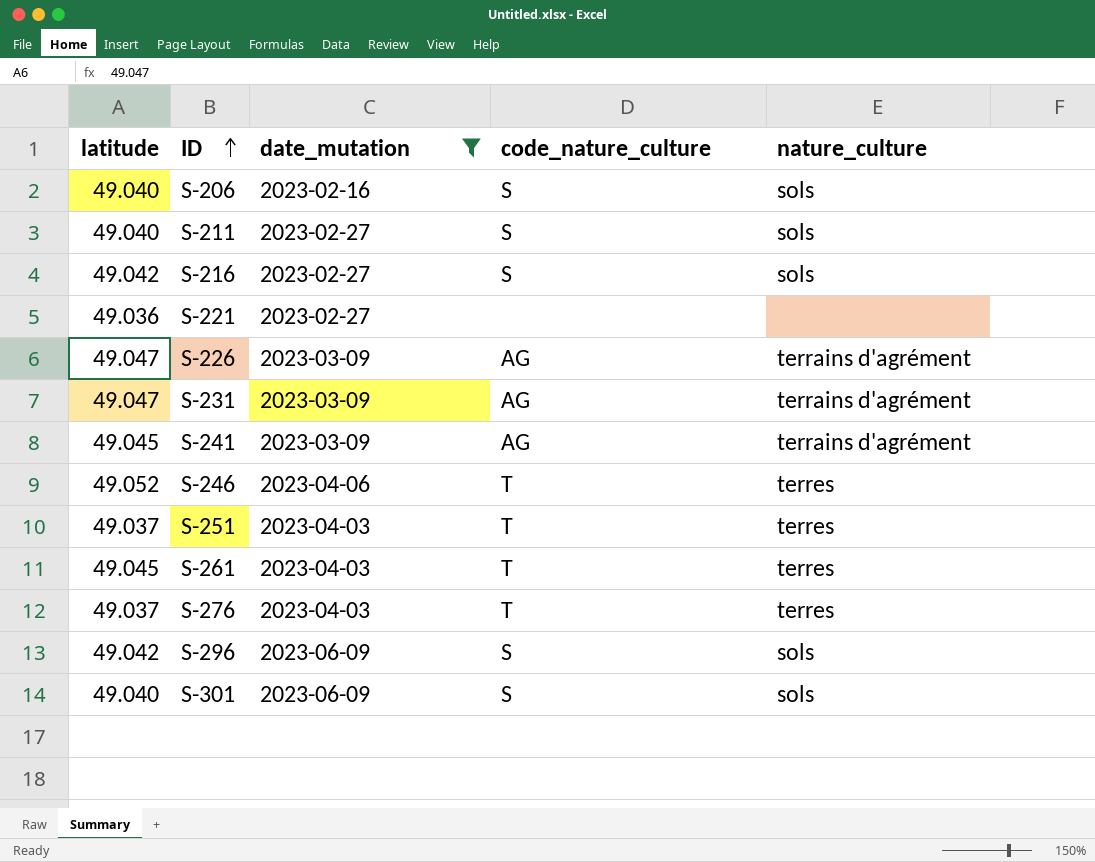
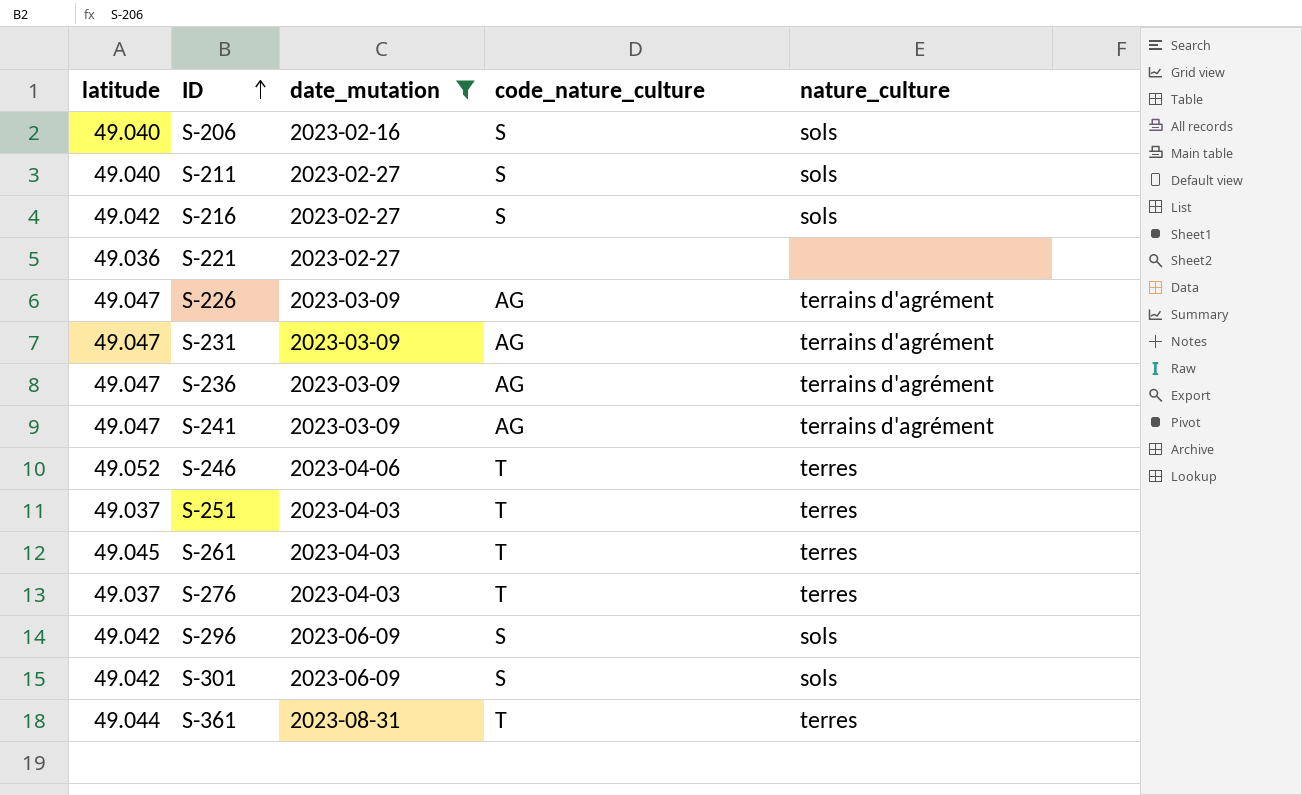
row S-236: none -> 49.047 | 2023-03-09 | AG | terrains d'agrément
S-241 | latitude: 49.045 -> 49.047
S-301 | latitude: 49.040 -> 49.042
row S-361: none -> 49.044 | 2023-08-31 | T | terres

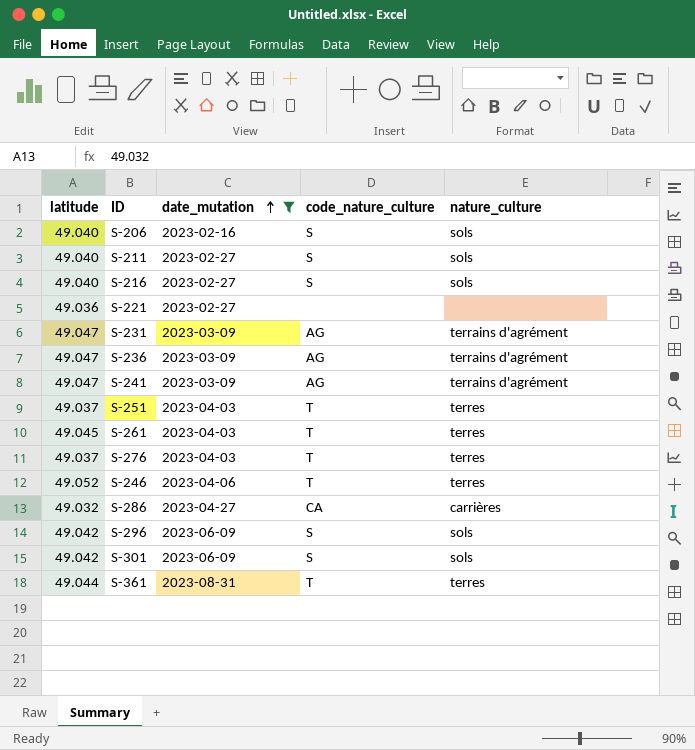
row order: ID ascending -> date_mutation ascending
row S-226: 49.047 | 2023-03-09 | AG | terrains d'agrément -> none
S-216 | latitude: 49.042 -> 49.040
row S-286: none -> 49.032 | 2023-04-27 | CA | carrières

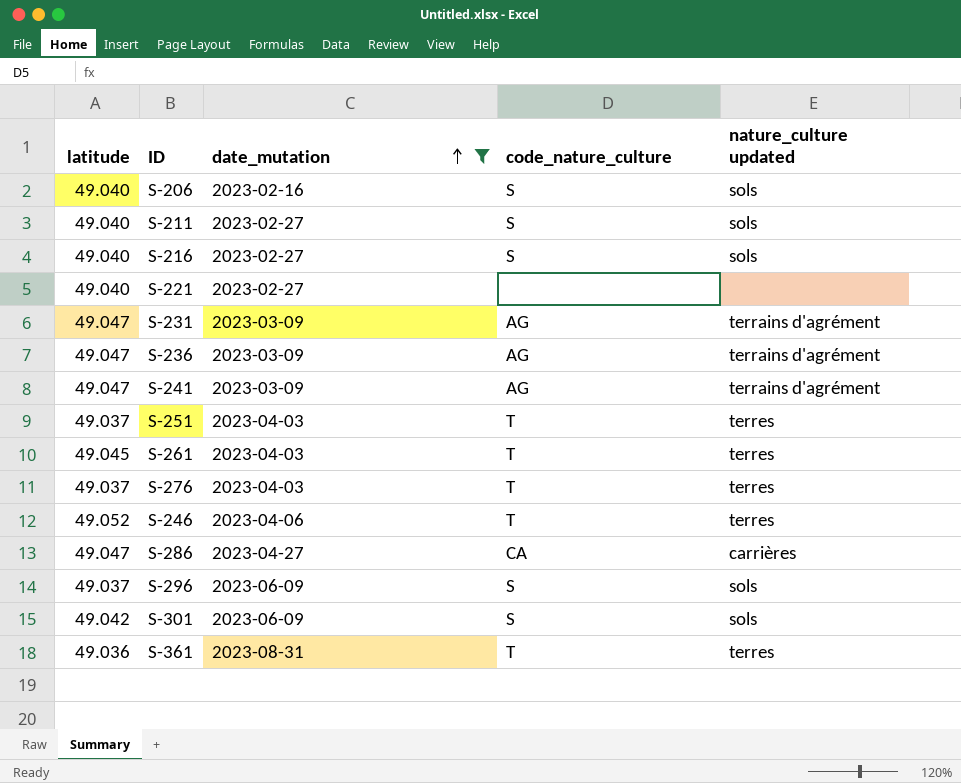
column name: nature_culture -> nature_culture updated
S-221 | latitude: 49.036 -> 49.040
S-286 | latitude: 49.032 -> 49.047
S-296 | latitude: 49.042 -> 49.037
S-361 | latitude: 49.044 -> 49.036

